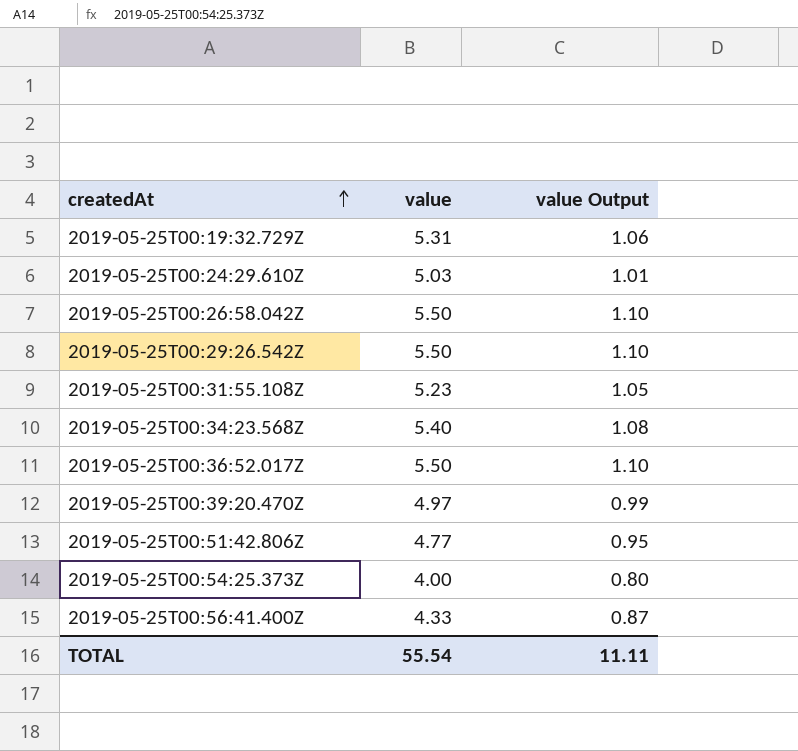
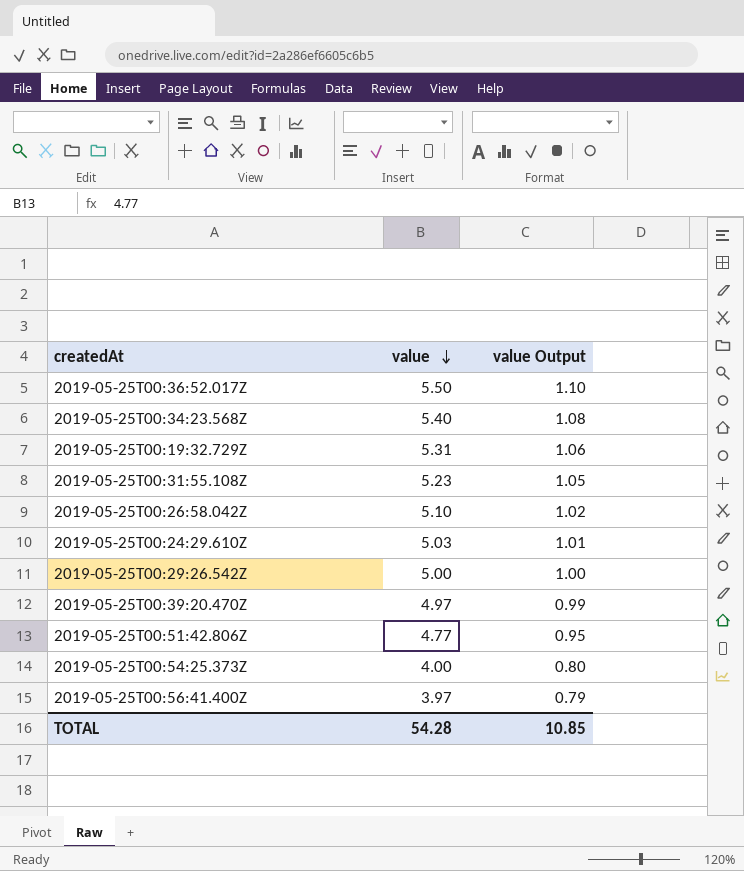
row order: createdAt ascending -> value descending
2019-05-25T00:26:58.042Z | value: 5.50 -> 5.10
2019-05-25T00:26:58.042Z | value Output: 1.10 -> 1.02
2019-05-25T00:29:26.542Z | value: 5.50 -> 5.00
2019-05-25T00:29:26.542Z | value Output: 1.10 -> 1.00
2019-05-25T00:56:41.400Z | value: 4.33 -> 3.97
2019-05-25T00:56:41.400Z | value Output: 0.87 -> 0.79
TOTAL | value: 55.54 -> 54.28
TOTAL | value Output: 11.11 -> 10.85

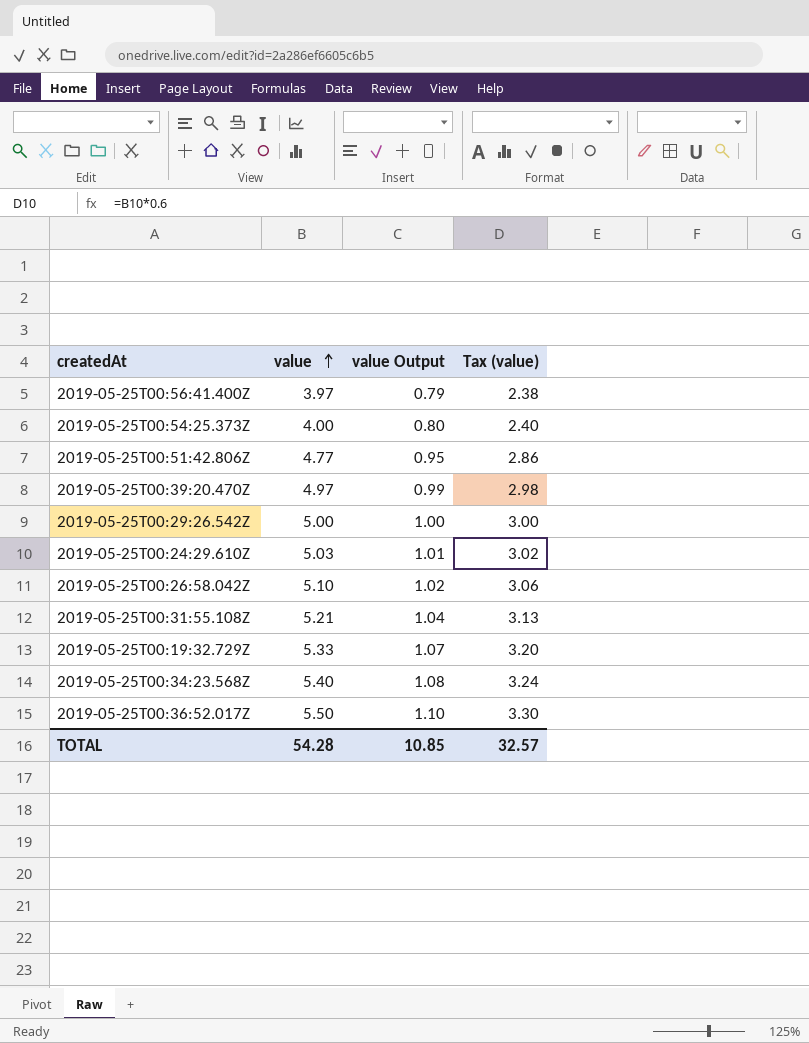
row order: value descending -> value ascending
column Tax (value) | formula: none -> [value] * 0.6
2019-05-25T00:31:55.108Z | value: 5.23 -> 5.21
2019-05-25T00:31:55.108Z | value Output: 1.05 -> 1.04
2019-05-25T00:19:32.729Z | value: 5.31 -> 5.33
2019-05-25T00:19:32.729Z | value Output: 1.06 -> 1.07

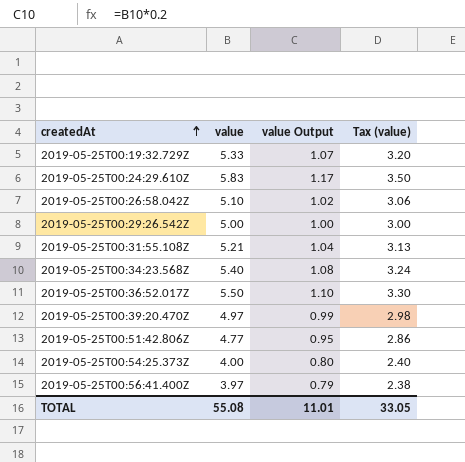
row order: value ascending -> createdAt ascending
2019-05-25T00:24:29.610Z | value: 5.03 -> 5.83
2019-05-25T00:24:29.610Z | value Output: 1.01 -> 1.17
2019-05-25T00:24:29.610Z | Tax (value): 3.02 -> 3.50
TOTAL | value: 54.28 -> 55.08
TOTAL | value Output: 10.85 -> 11.01
TOTAL | Tax (value): 32.57 -> 33.05

